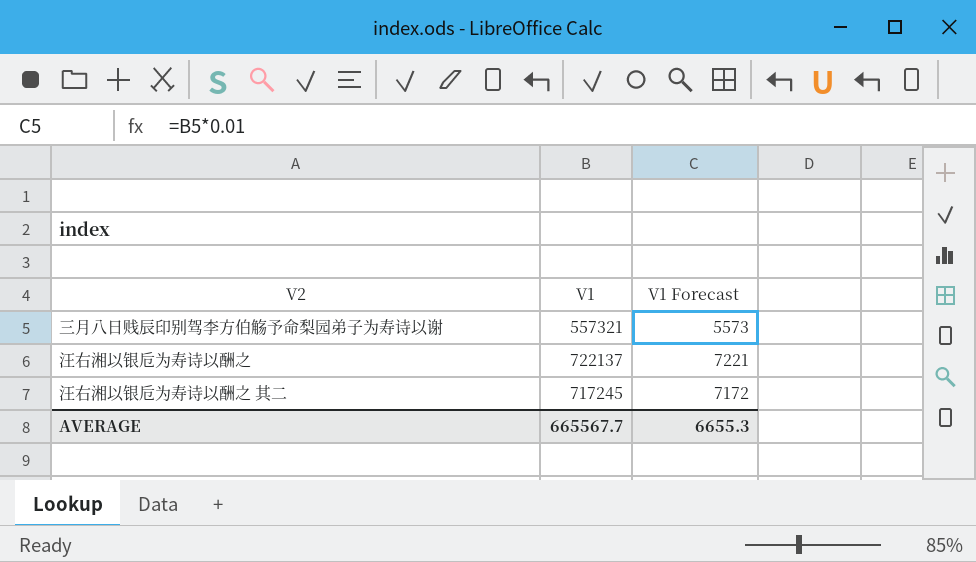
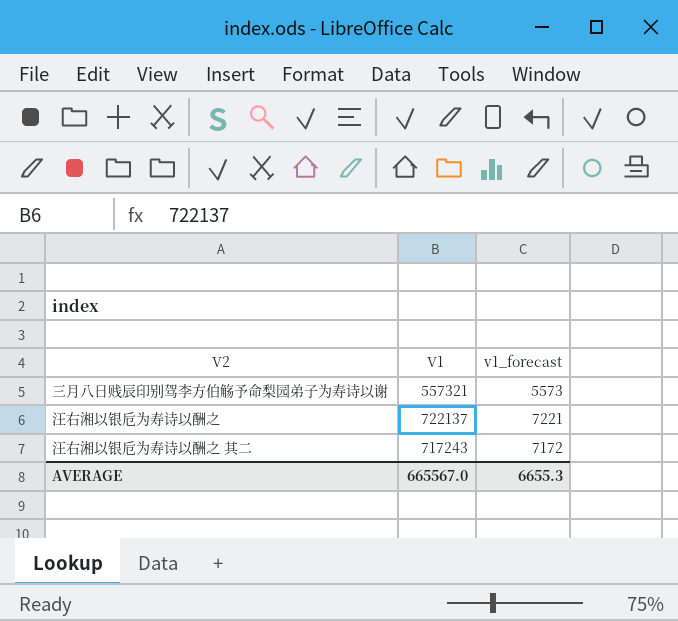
column name: V1 Forecast -> v1_forecast
汪右湘以银卮为寿诗以酬之 其二 | V1: 717245 -> 717243
AVERAGE | V1: 665567.7 -> 665567.0

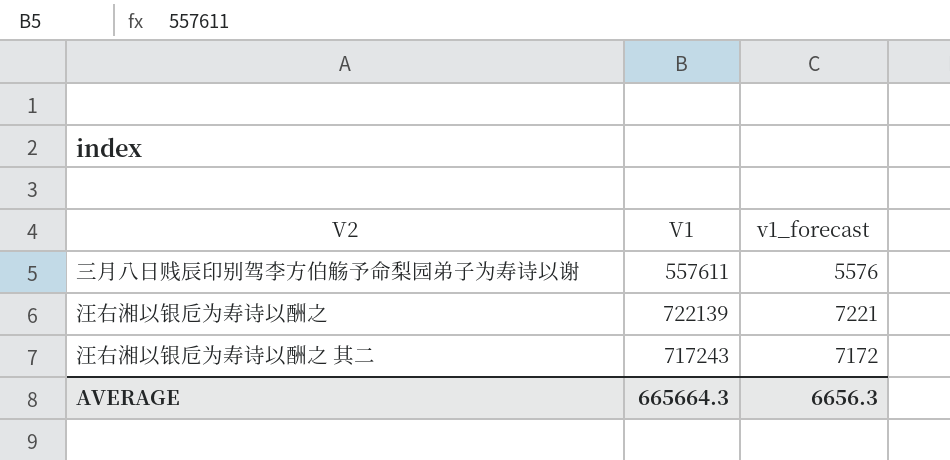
三月八日贱辰印别驾李方伯觞予命梨园弟子为寿诗以谢 | V1: 557321 -> 557611
三月八日贱辰印别驾李方伯觞予命梨园弟子为寿诗以谢 | v1_forecast: 5573 -> 5576
汪右湘以银卮为寿诗以酬之 | V1: 722137 -> 722139
AVERAGE | V1: 665567.0 -> 665664.3
AVERAGE | v1_forecast: 6655.3 -> 6656.3

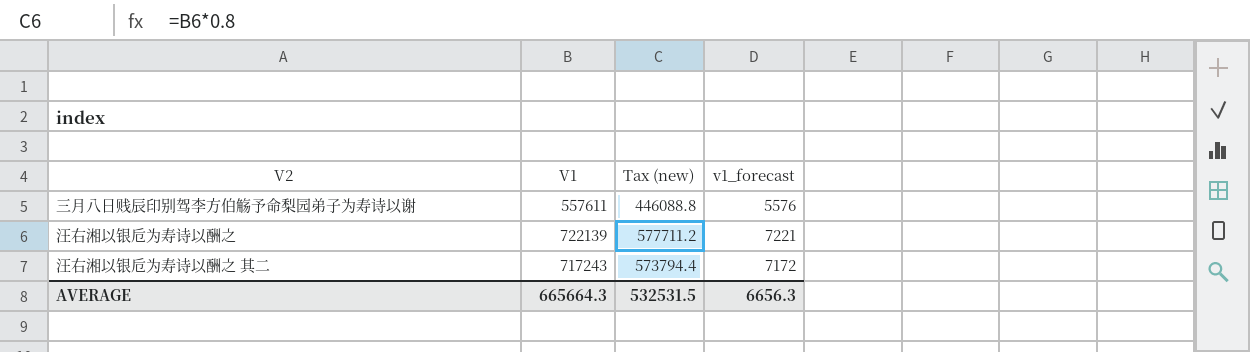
column Tax (new) | formula: none -> [V1] * 0.8

